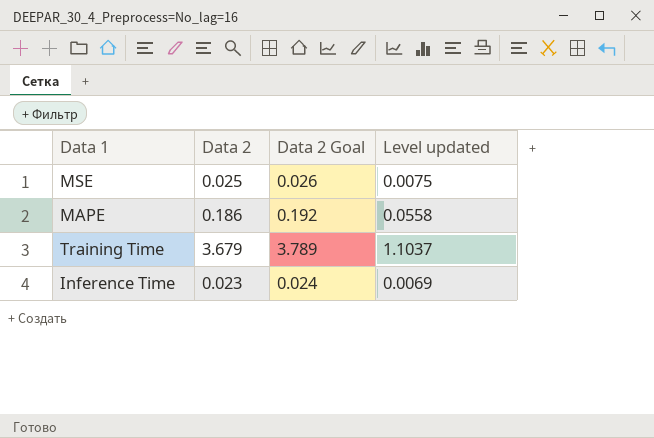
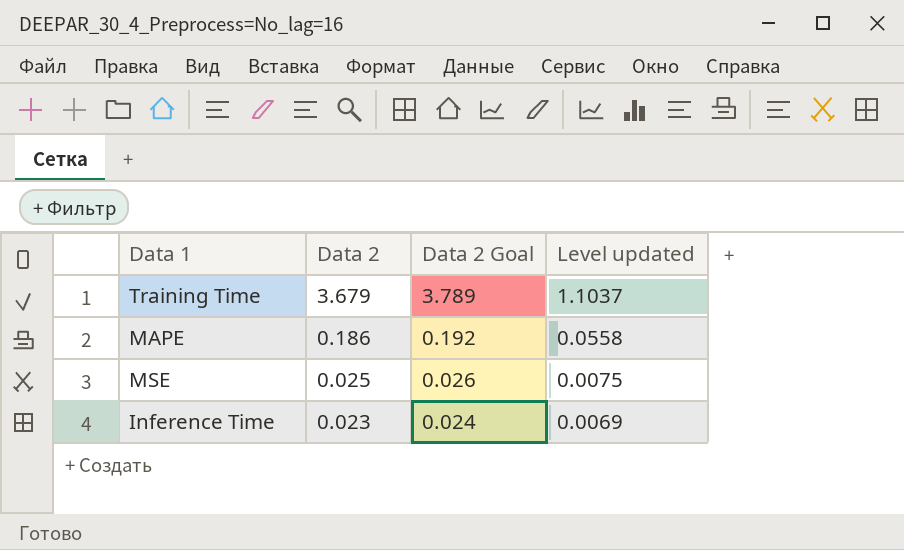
row order: none -> Data 2 descending

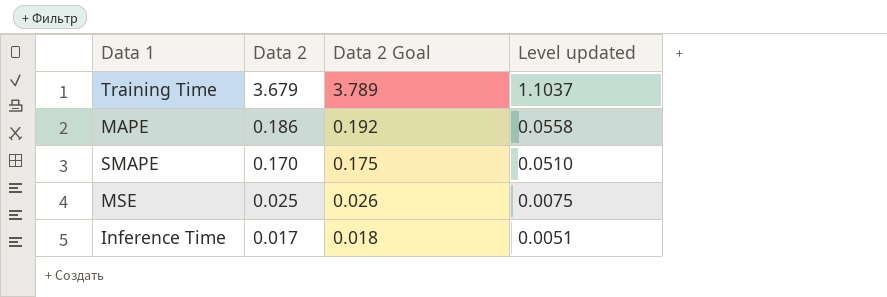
row SMAPE: none -> 0.170 | 0.175 | 0.0510
Inference Time | Data 2: 0.023 -> 0.017
Inference Time | Data 2 Goal: 0.024 -> 0.018
Inference Time | Level updated: 0.0069 -> 0.0051

